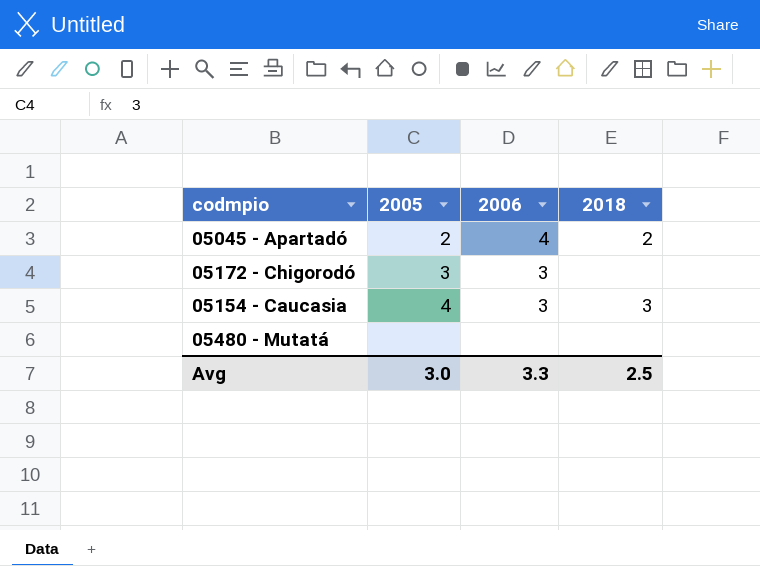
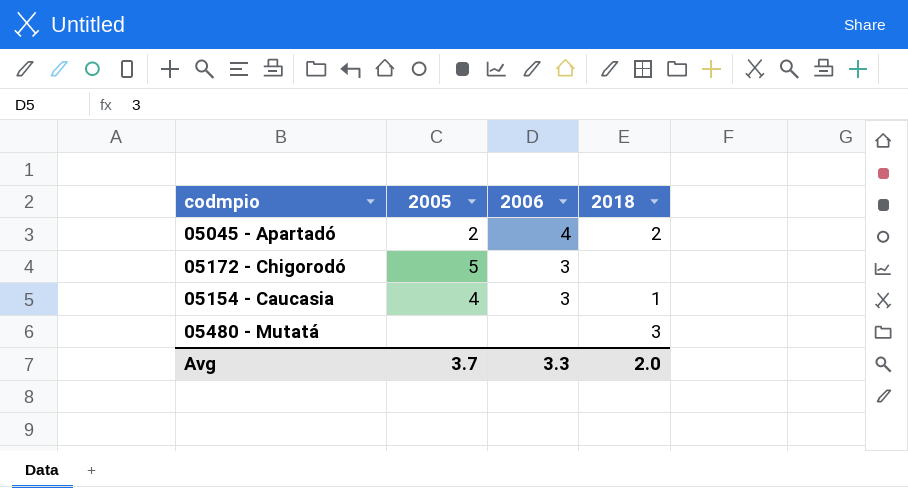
05172 - Chigorodó | 2005: 3 -> 5
05154 - Caucasia | 2018: 3 -> 1
05480 - Mutatá | 2018: none -> 3
Avg | 2005: 3.0 -> 3.7
Avg | 2018: 2.5 -> 2.0

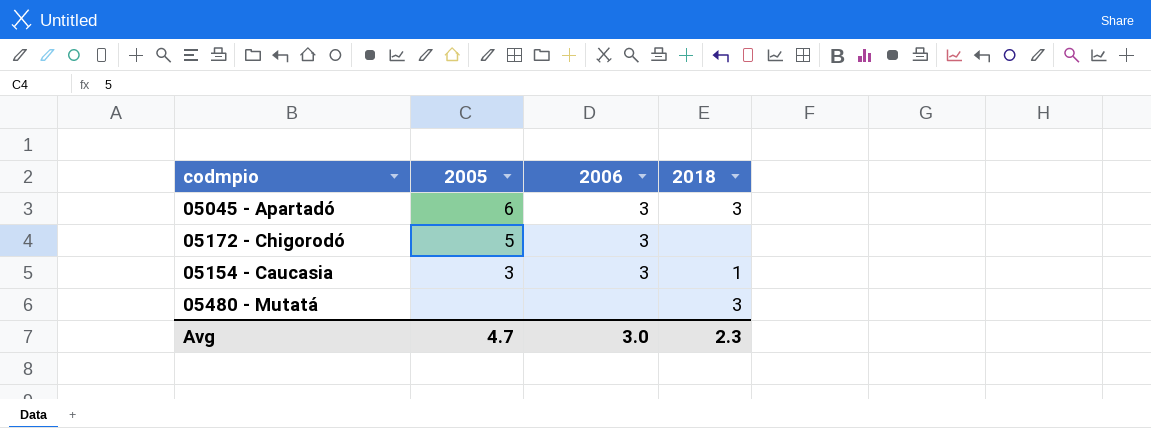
05045 - Apartadó | 2005: 2 -> 6
05045 - Apartadó | 2006: 4 -> 3
05045 - Apartadó | 2018: 2 -> 3
05154 - Caucasia | 2005: 4 -> 3
Avg | 2005: 3.7 -> 4.7
Avg | 2006: 3.3 -> 3.0
Avg | 2018: 2.0 -> 2.3

